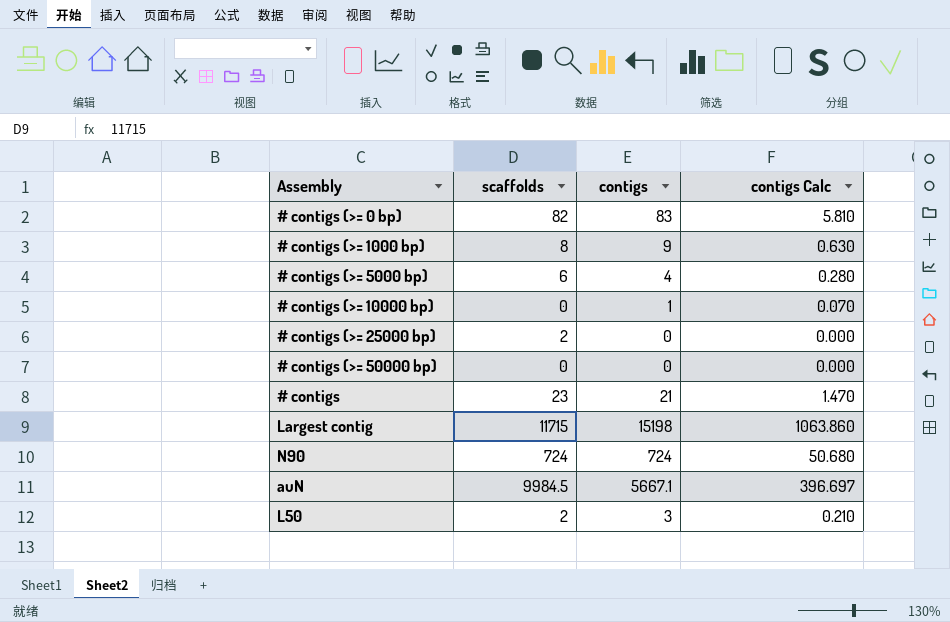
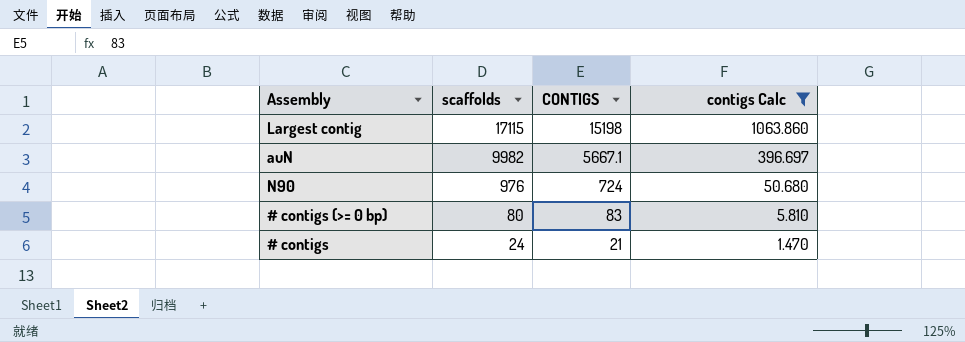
filter: none -> contigs Calc >= 1.470
row order: none -> scaffolds descending
column name: contigs -> CONTIGS
Largest contig | scaffolds: 11715 -> 17115
auN | scaffolds: 9984.5 -> 9982
N90 | scaffolds: 724 -> 976
# contigs (>= 0 bp) | scaffolds: 82 -> 80
# contigs | scaffolds: 23 -> 24

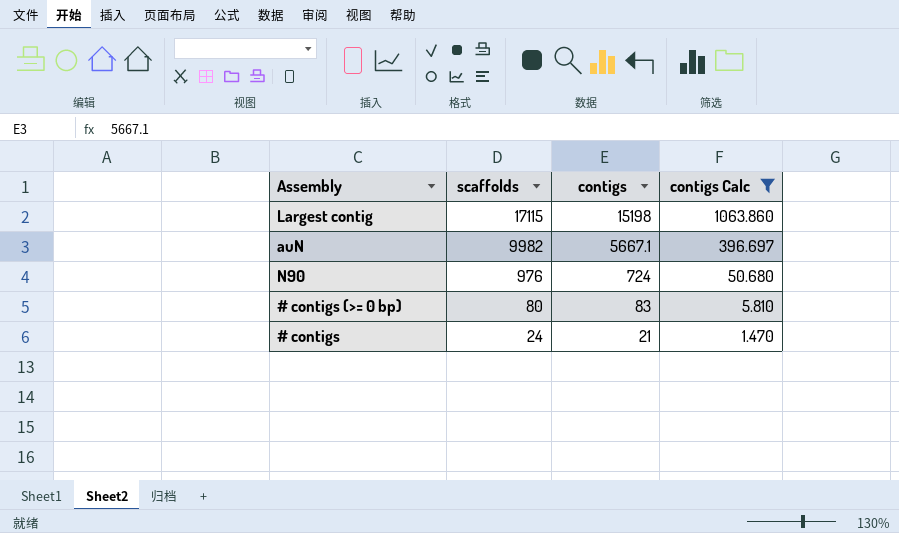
column name: CONTIGS -> contigs

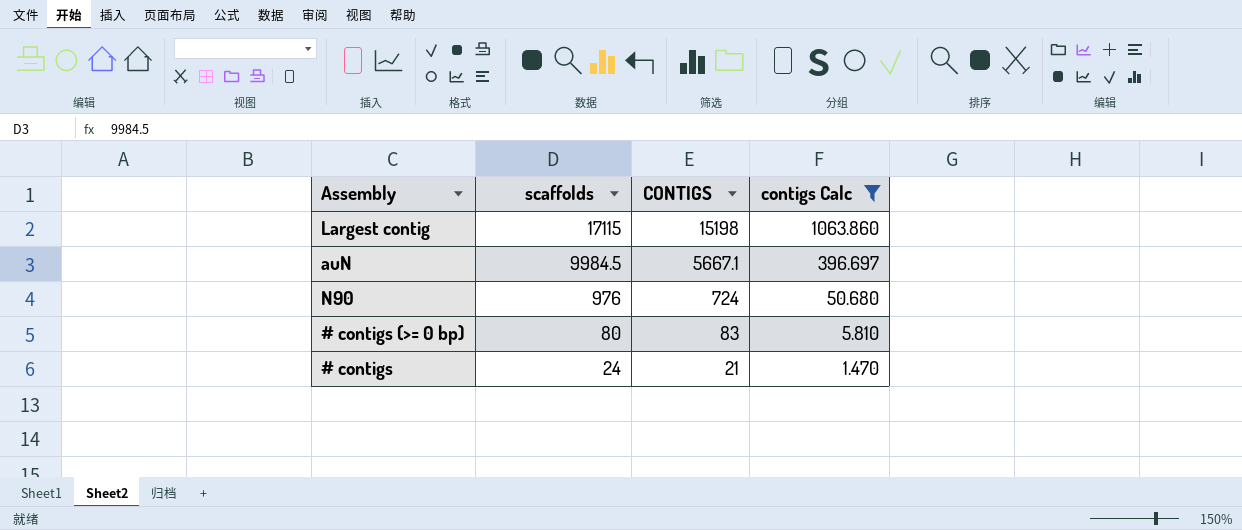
column name: contigs -> CONTIGS
auN | scaffolds: 9982 -> 9984.5

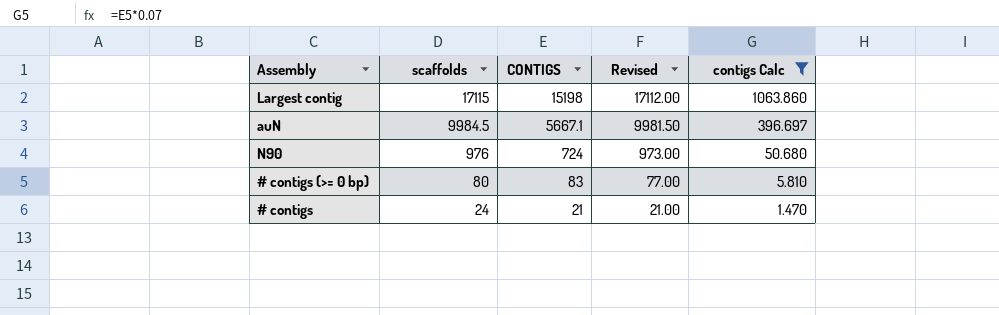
column Revised | formula: none -> [scaffolds] - 3

